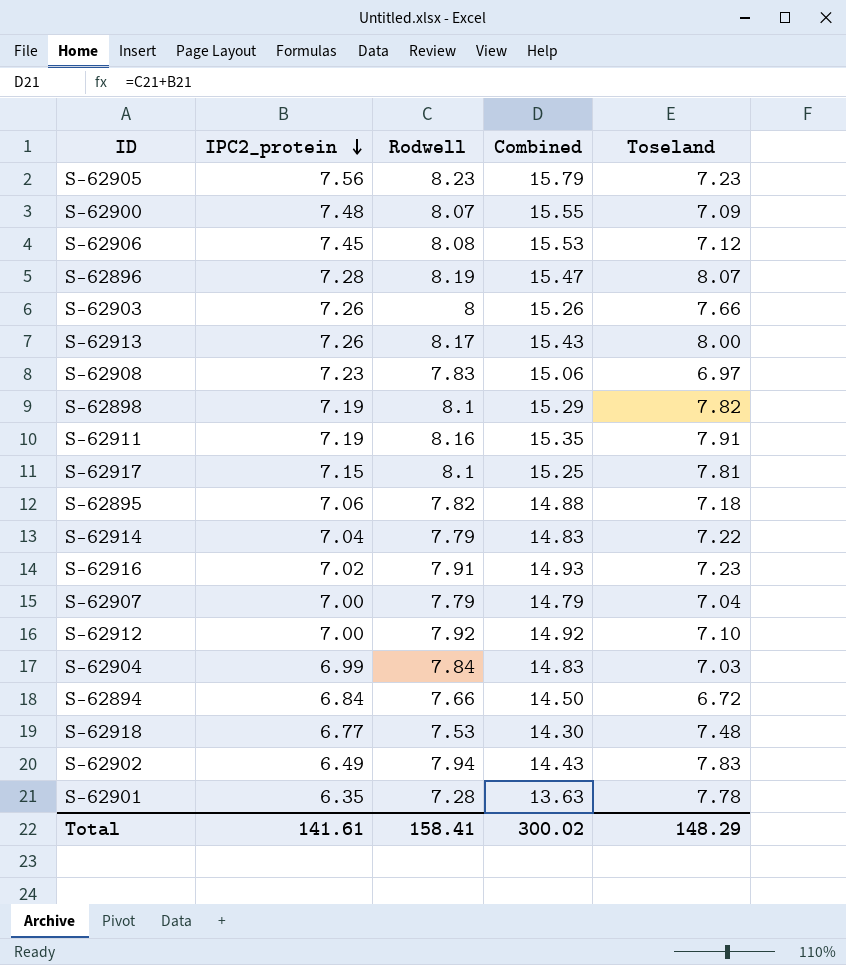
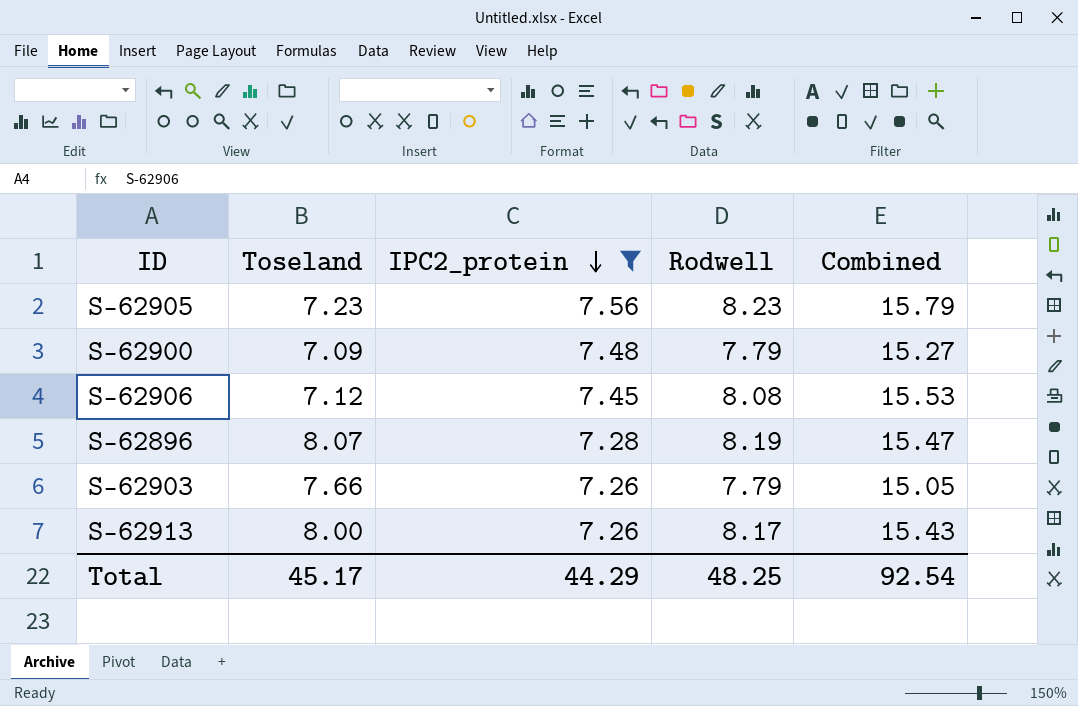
filter: none -> IPC2_protein >= 7.26
column Toseland | position: 5 -> 2
S-62900 | Rodwell: 8.07 -> 7.79
S-62900 | Combined: 15.55 -> 15.27
S-62903 | Rodwell: 8 -> 7.79
S-62903 | Combined: 15.26 -> 15.05
Total | Toseland: 148.29 -> 45.17
Total | IPC2_protein: 141.61 -> 44.29
Total | Rodwell: 158.41 -> 48.25
Total | Combined: 300.02 -> 92.54

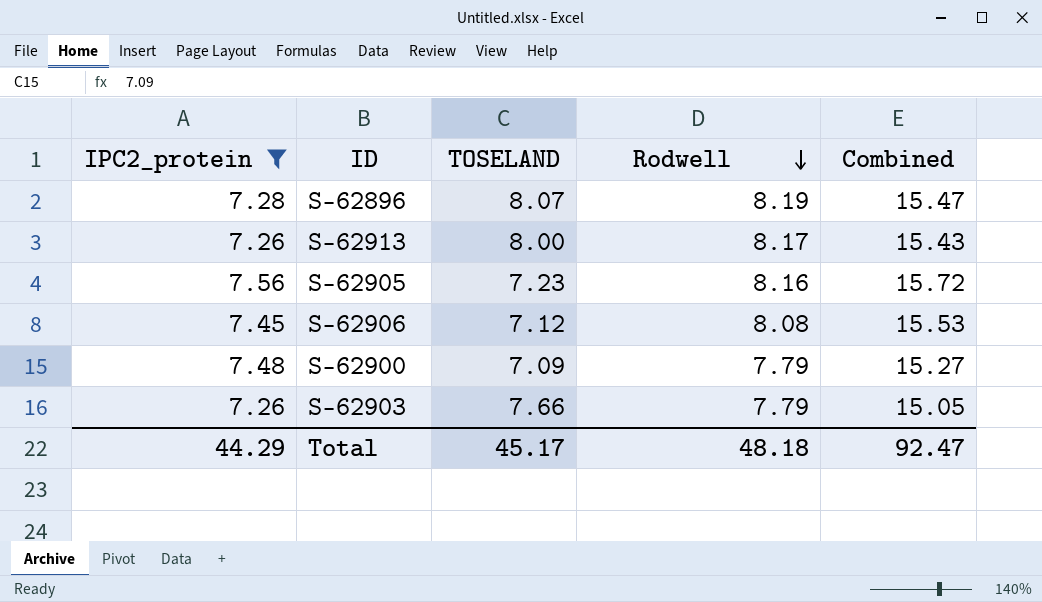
row order: IPC2_protein descending -> Rodwell descending
column IPC2_protein | position: 3 -> 1
column name: Toseland -> TOSELAND
S-62905 | Rodwell: 8.23 -> 8.16
S-62905 | Combined: 15.79 -> 15.72
Total | Rodwell: 48.25 -> 48.18
Total | Combined: 92.54 -> 92.47

